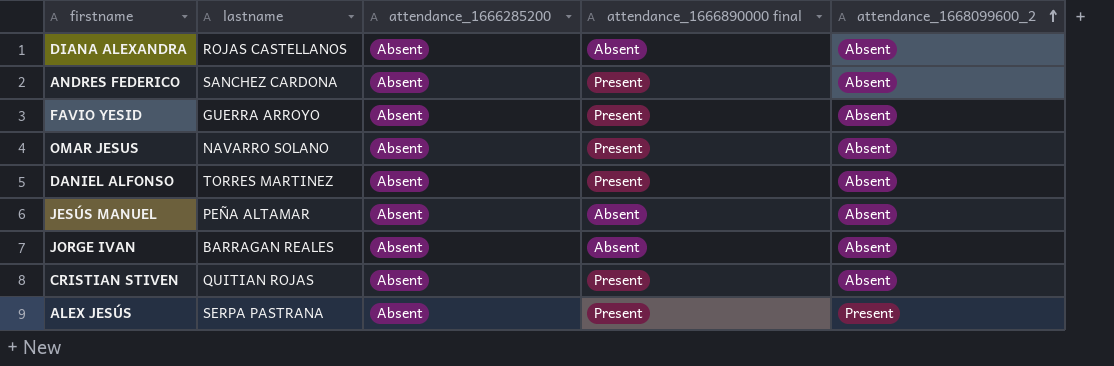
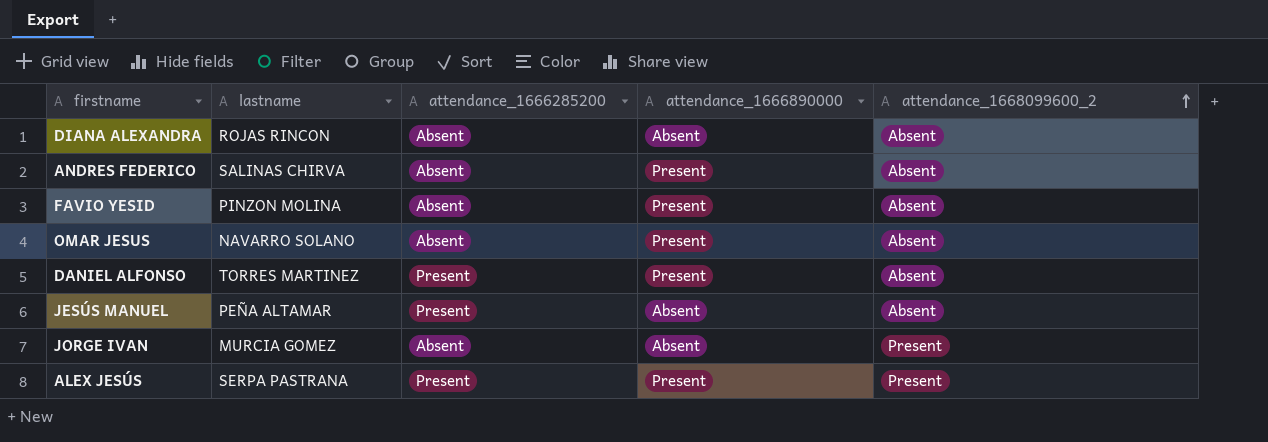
column name: attendance_1666890000 final -> attendance_1666890000
row CRISTIAN STIVEN: QUITIAN ROJAS | Absent | Present | Absent -> none
DIANA ALEXANDRA | lastname: ROJAS CASTELLANOS -> ROJAS RINCON
ANDRES FEDERICO | lastname: SANCHEZ CARDONA -> SALINAS CHIRVA
FAVIO YESID | lastname: GUERRA ARROYO -> PINZON MOLINA
DANIEL ALFONSO | attendance_1666285200: Absent -> Present
JESÚS MANUEL | attendance_1666285200: Absent -> Present
JORGE IVAN | lastname: BARRAGAN REALES -> MURCIA GOMEZ
JORGE IVAN | attendance_1668099600_2: Absent -> Present
ALEX JESÚS | attendance_1666285200: Absent -> Present

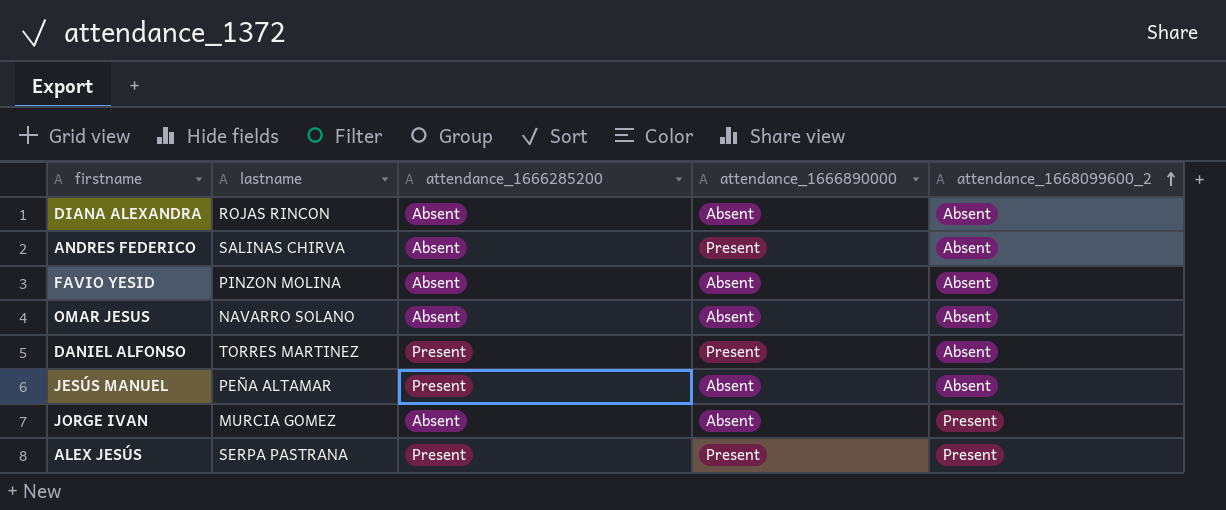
FAVIO YESID | attendance_1666890000: Present -> Absent
OMAR JESUS | attendance_1666890000: Present -> Absent

